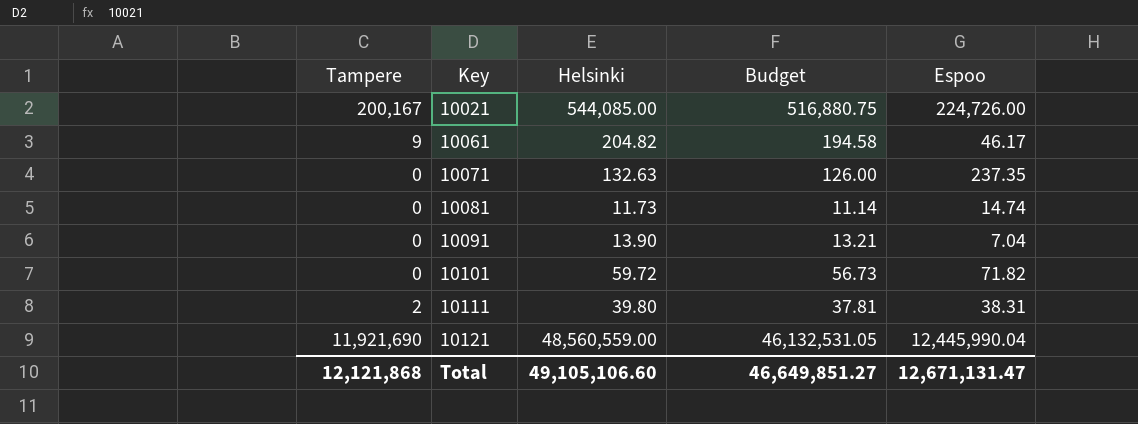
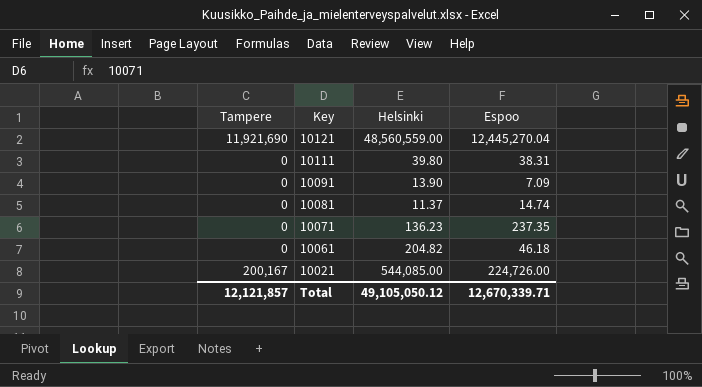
row order: Key ascending -> Key descending
column Budget | formula: [Helsinki] * 0.95 -> none
row 10101: 0 | 59.72 | 56.73 | 71.82 -> none
10121 | Espoo: 12,445,990.04 -> 12,445,270.04
10111 | Tampere: 2 -> 0
10091 | Espoo: 7.04 -> 7.09
10081 | Helsinki: 11.73 -> 11.37
10071 | Helsinki: 132.63 -> 136.23
10061 | Tampere: 9 -> 0
10061 | Espoo: 46.17 -> 46.18
Total | Tampere: 12,121,868 -> 12,121,857
Total | Helsinki: 49,105,106.60 -> 49,105,050.12
Total | Espoo: 12,671,131.47 -> 12,670,339.71

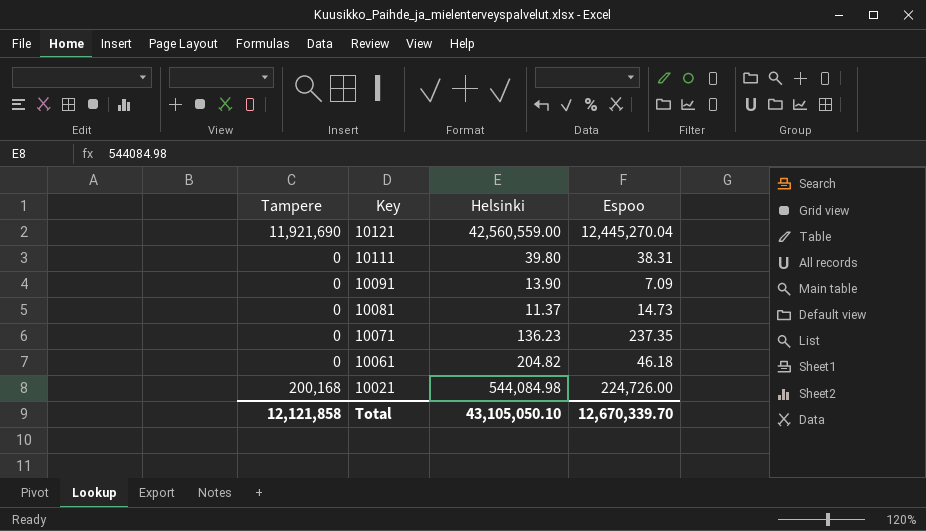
10121 | Helsinki: 48,560,559.00 -> 42,560,559.00
10081 | Espoo: 14.74 -> 14.73
10021 | Tampere: 200,167 -> 200,168
10021 | Helsinki: 544,085.00 -> 544,084.98
Total | Tampere: 12,121,857 -> 12,121,858
Total | Helsinki: 49,105,050.12 -> 43,105,050.10
Total | Espoo: 12,670,339.71 -> 12,670,339.70

